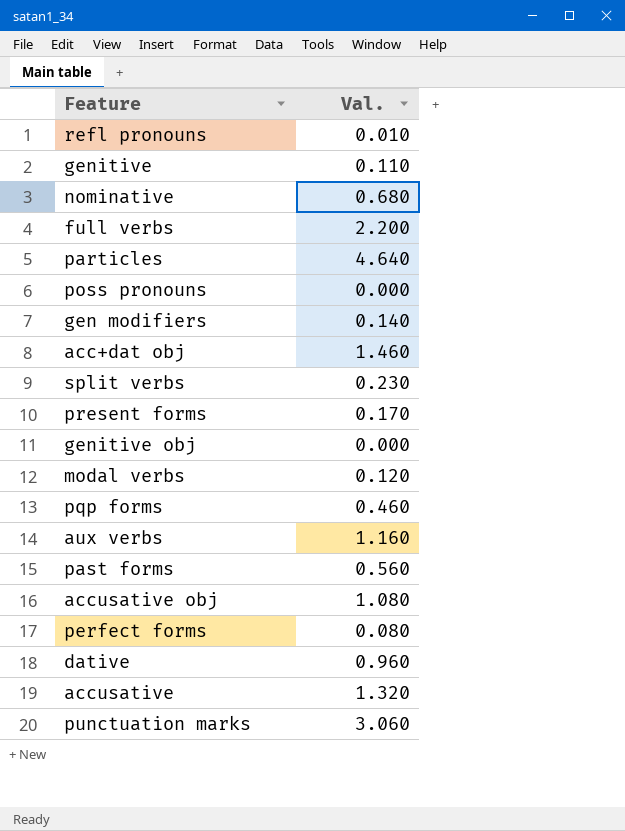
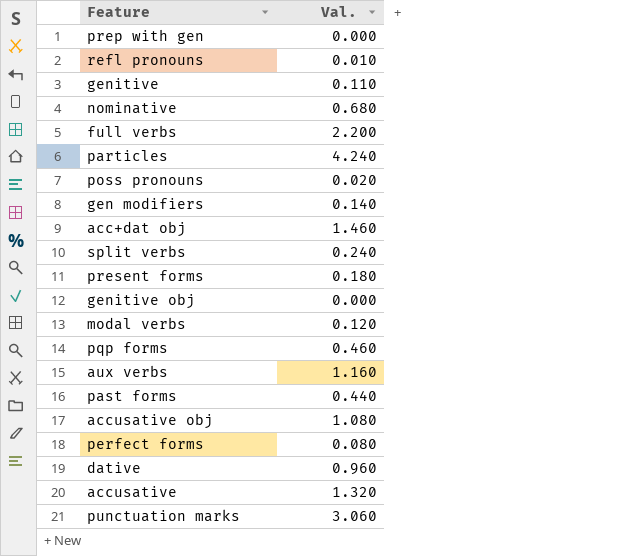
row prep with gen: none -> 0.000
particles | Val.: 4.640 -> 4.240
poss pronouns | Val.: 0.000 -> 0.020
split verbs | Val.: 0.230 -> 0.240
present forms | Val.: 0.170 -> 0.180
past forms | Val.: 0.560 -> 0.440

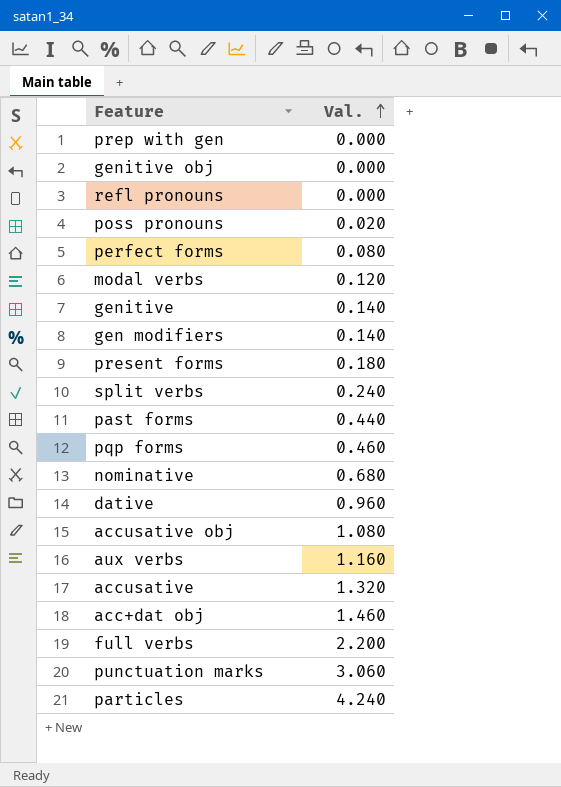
row order: none -> Val. ascending
refl pronouns | Val.: 0.010 -> 0.000
genitive | Val.: 0.110 -> 0.140

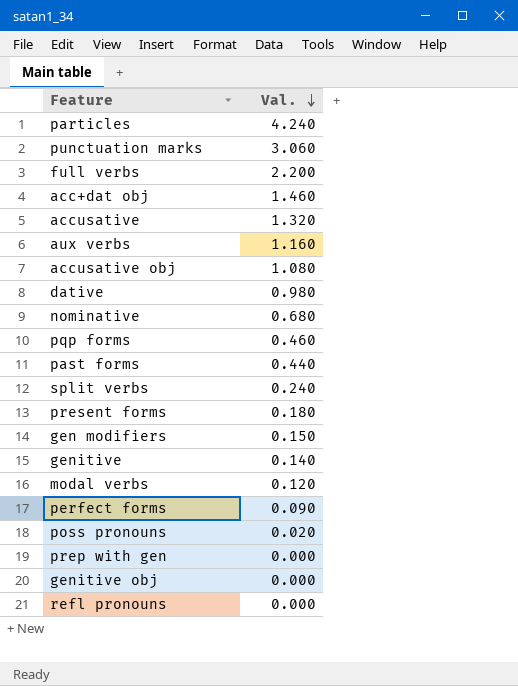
row order: Val. ascending -> Val. descending
dative | Val.: 0.960 -> 0.980
gen modifiers | Val.: 0.140 -> 0.150
perfect forms | Val.: 0.080 -> 0.090

